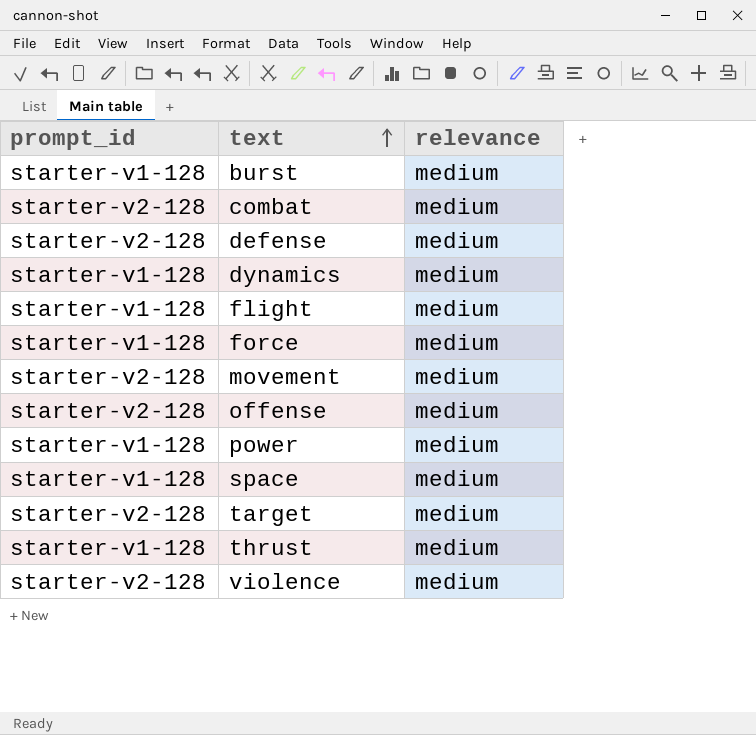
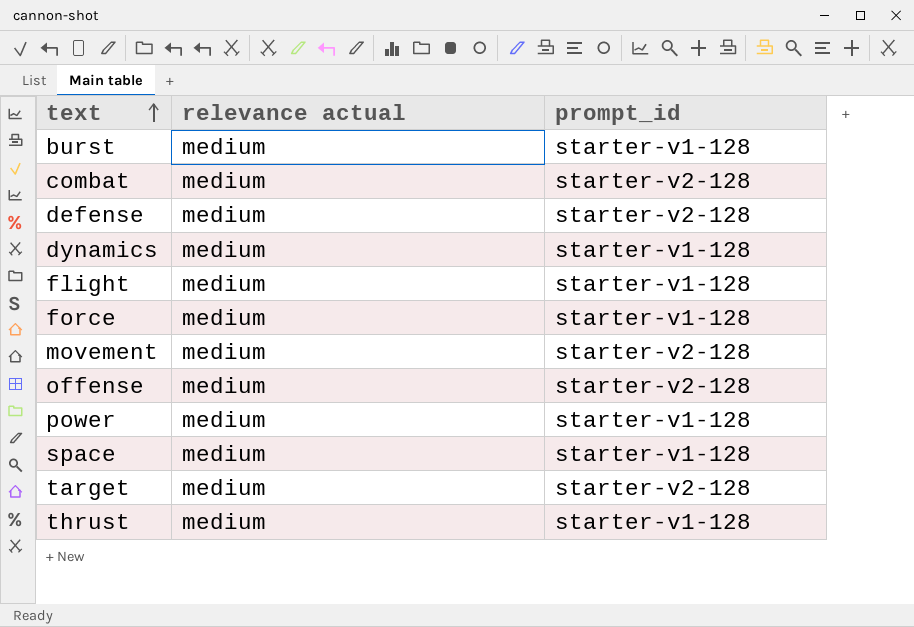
column name: relevance -> relevance actual
column prompt_id | position: 1 -> 3
row violence: starter-v2-128 | medium -> none

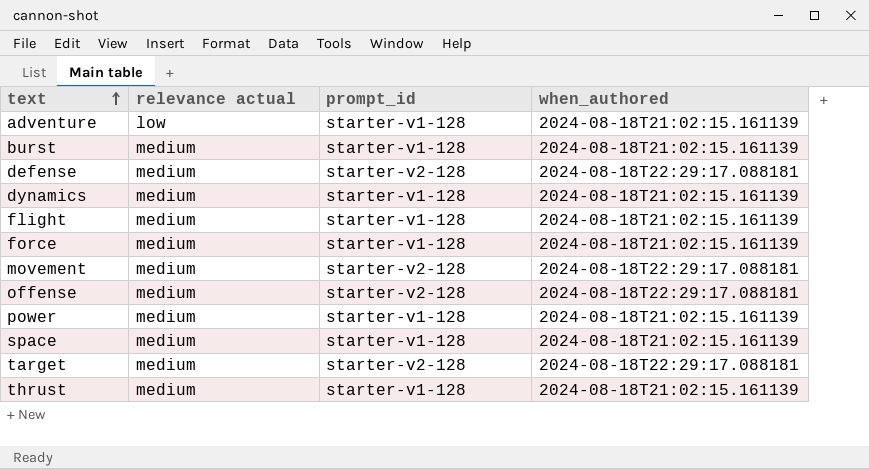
column when_authored | position: none -> 4
row combat: medium | starter-v2-128 -> none
row adventure: none -> low | starter-v1-128 | 2024-08-18T21:02:15.161139

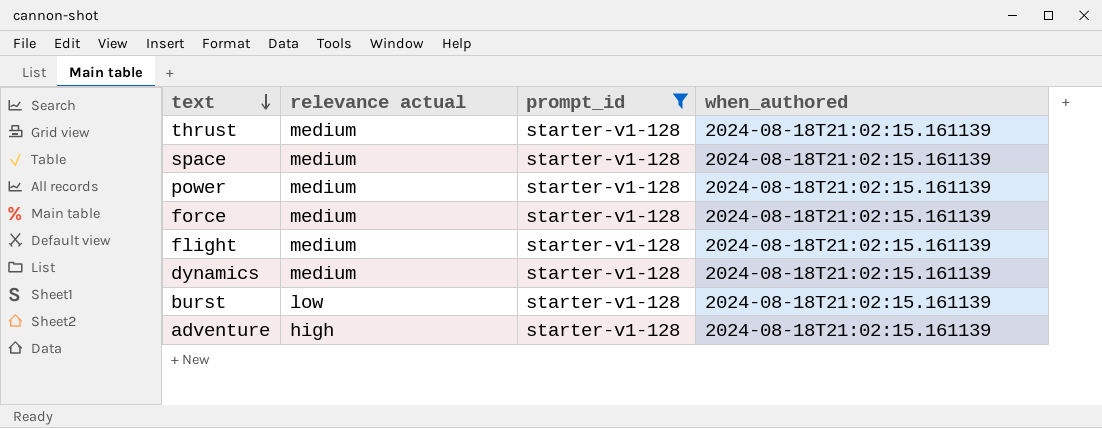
filter: none -> prompt_id = starter-v1-128
row order: text ascending -> text descending
burst | relevance actual: medium -> low
adventure | relevance actual: low -> high

